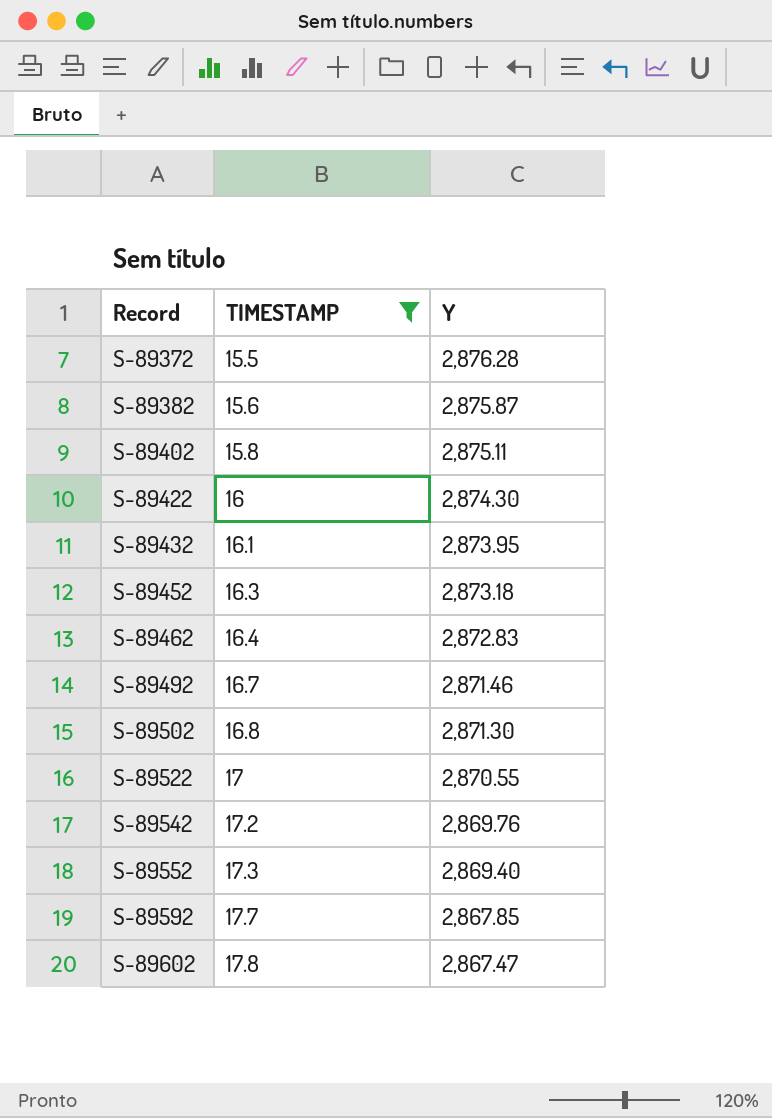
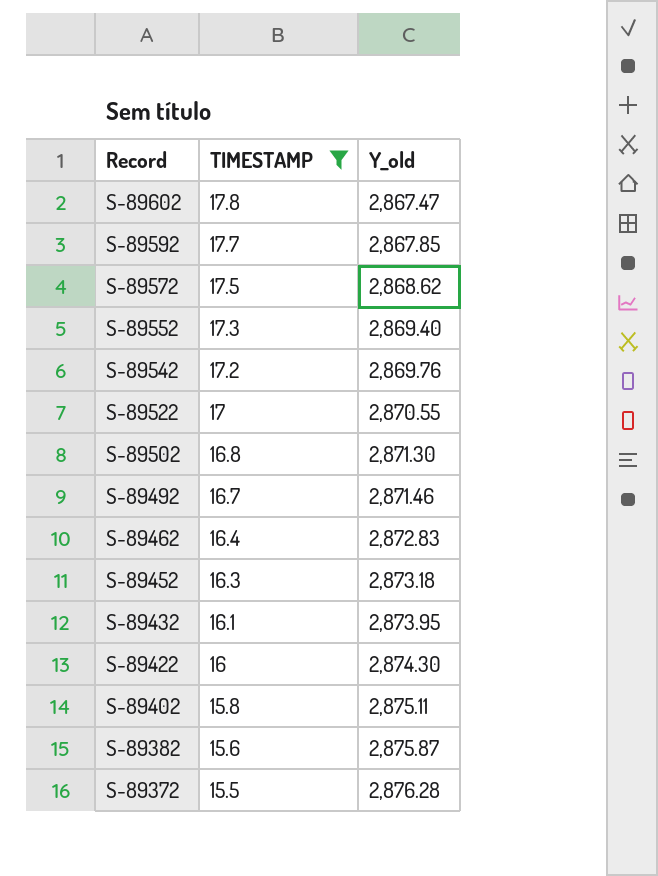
row order: Record ascending -> Record descending
column name: Y -> Y_old
row S-89572: none -> 17.5 | 2,868.62

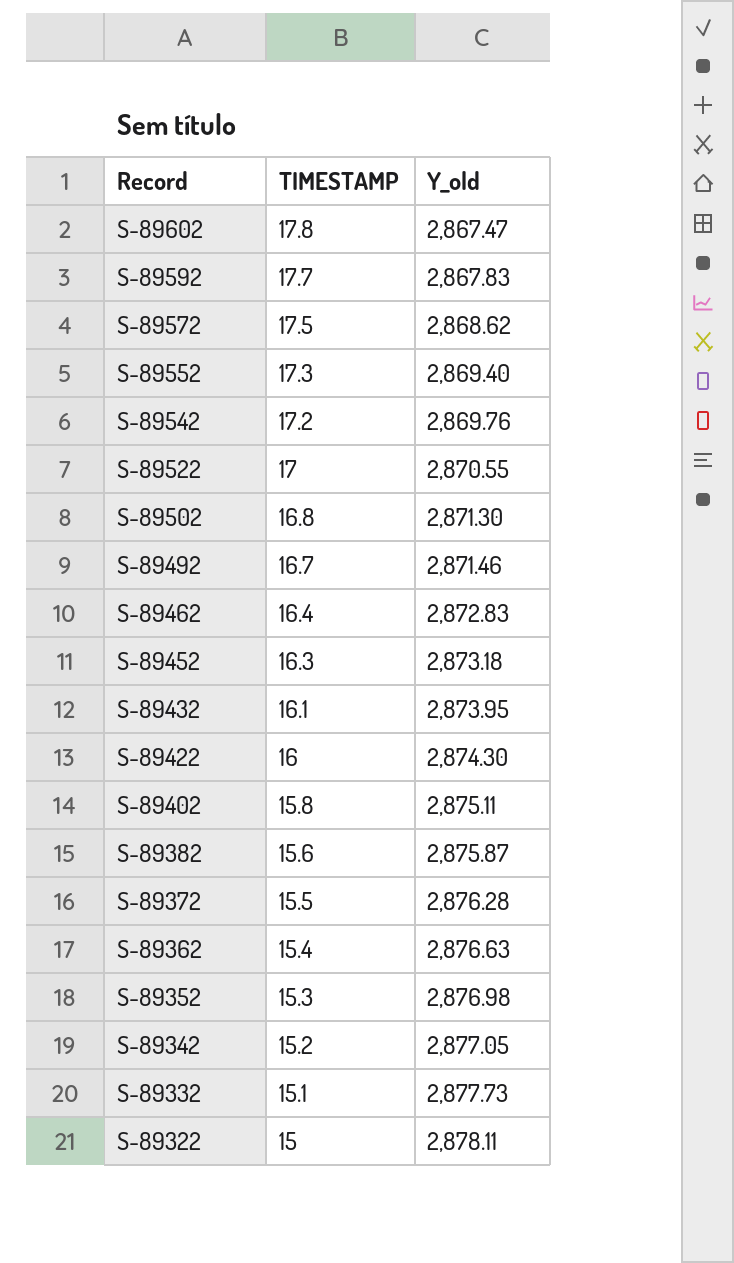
filter: TIMESTAMP >= 15.5 -> none
S-89592 | Y_old: 2,867.85 -> 2,867.83

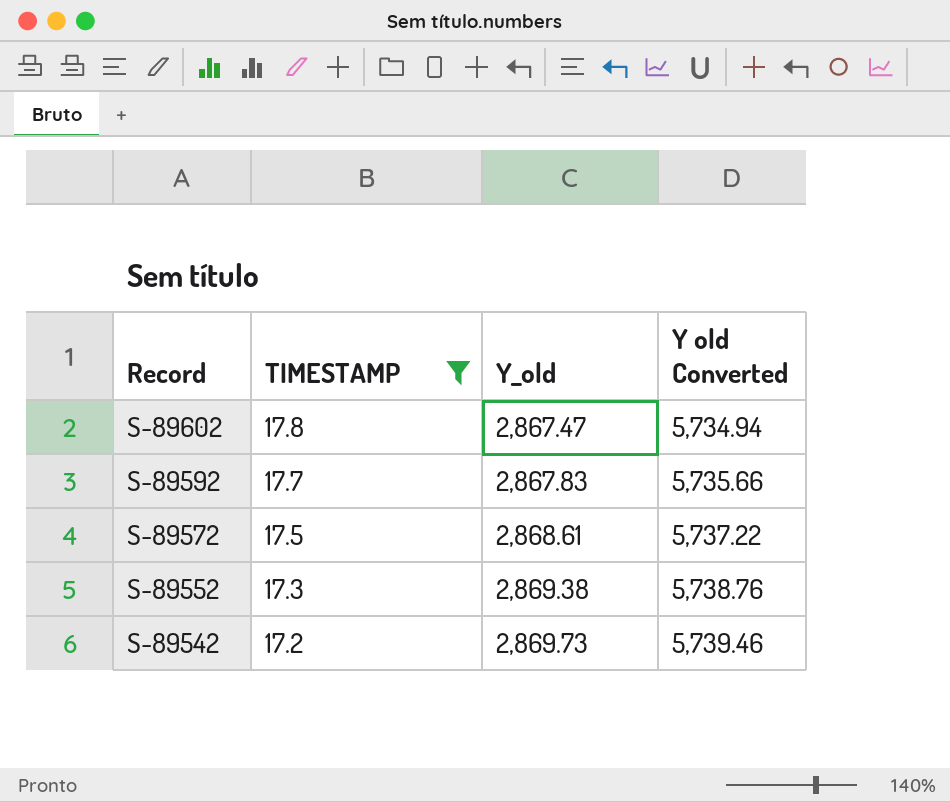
filter: none -> TIMESTAMP >= 17.2
column Y old Converted | formula: none -> [Y_old] * 2
S-89572 | Y_old: 2,868.62 -> 2,868.61
S-89552 | Y_old: 2,869.40 -> 2,869.38
S-89542 | Y_old: 2,869.76 -> 2,869.73

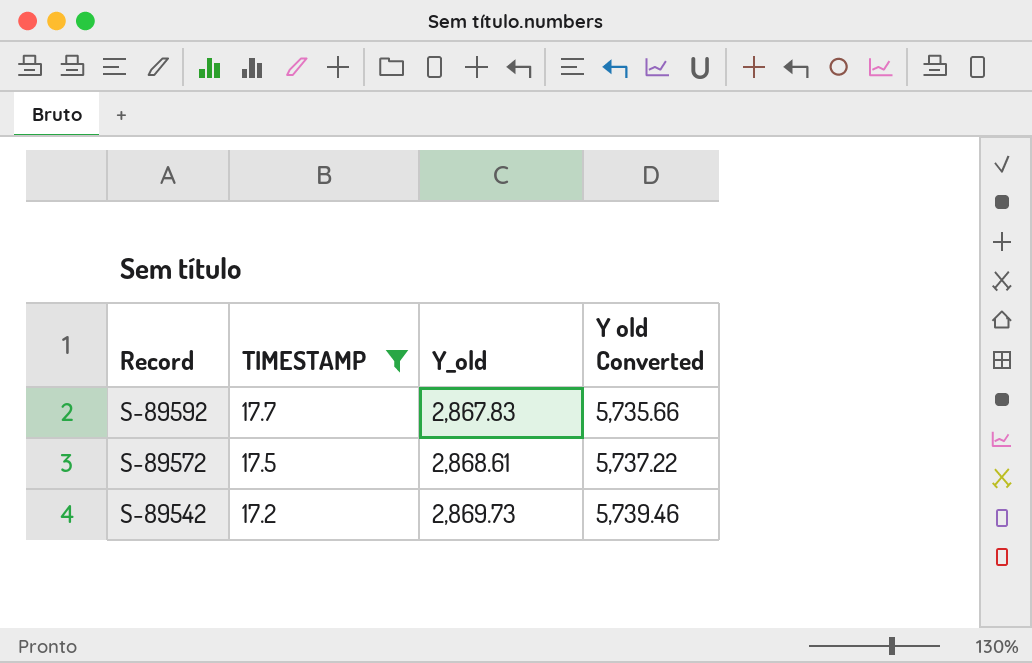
row S-89602: 17.8 | 2,867.47 | 5,734.94 -> none
row S-89552: 17.3 | 2,869.38 | 5,738.76 -> none

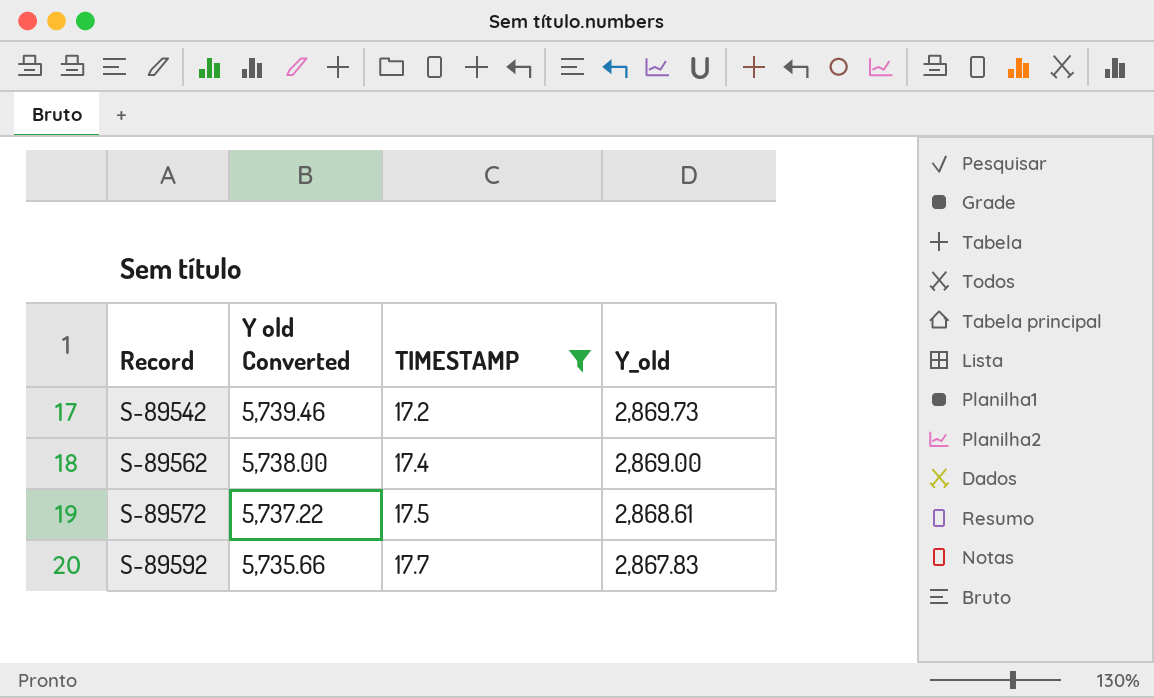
row order: Record descending -> Record ascending
column Y old Converted | position: 4 -> 2
row S-89562: none -> 5,738.00 | 17.4 | 2,869.00

